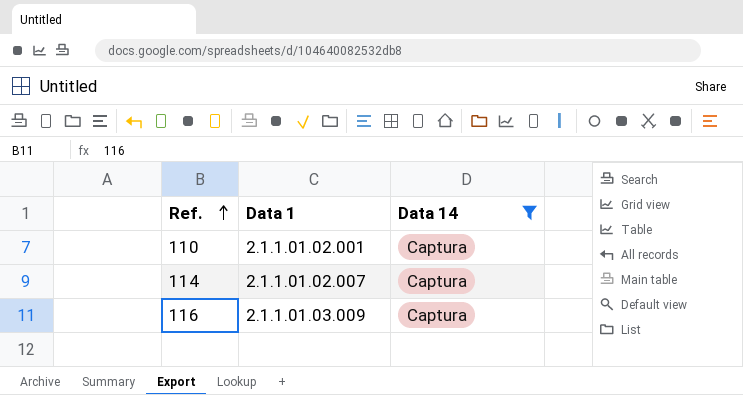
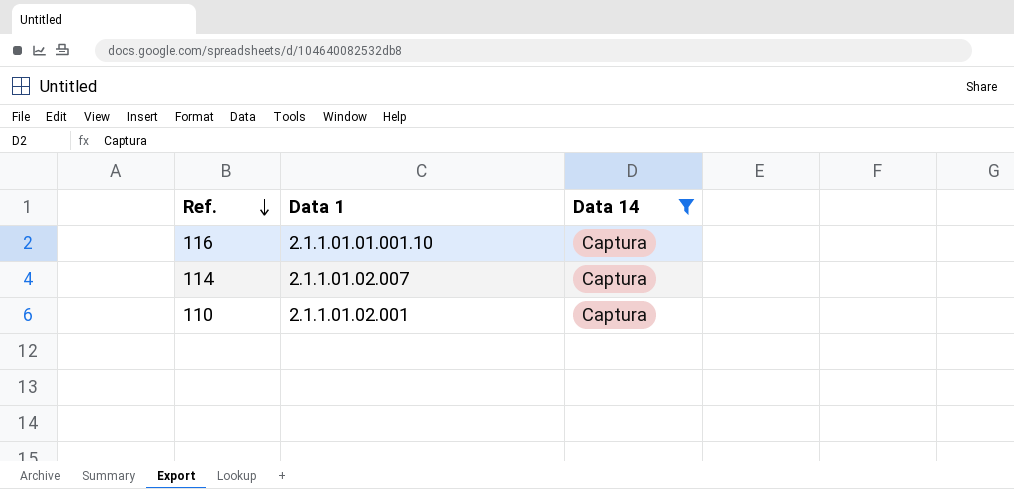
row order: Ref. ascending -> Ref. descending
116 | Data 1: 2.1.1.01.03.009 -> 2.1.1.01.01.001.10

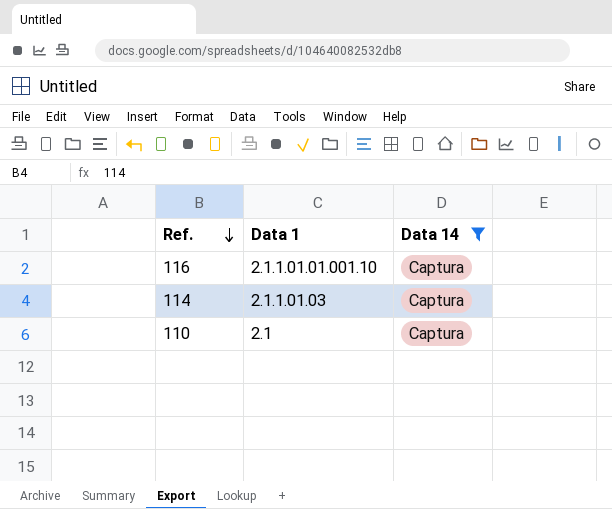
114 | Data 1: 2.1.1.01.02.007 -> 2.1.1.01.03
110 | Data 1: 2.1.1.01.02.001 -> 2.1

